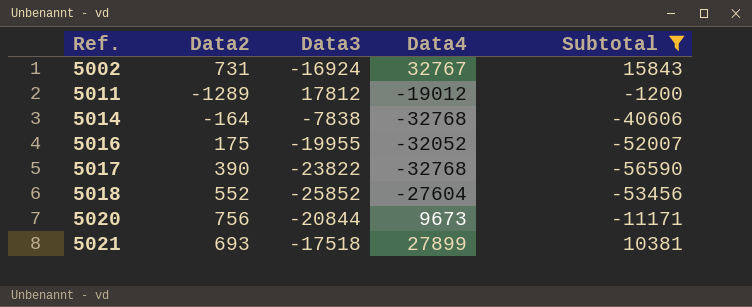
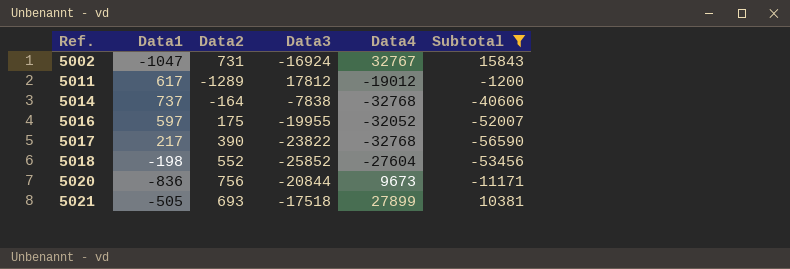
column Data1 | position: none -> 2

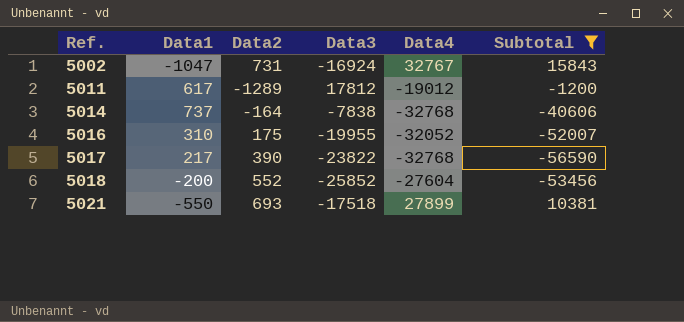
row 5020: -836 | 756 | -20844 | 9673 | -11171 -> none
5016 | Data1: 597 -> 310
5018 | Data1: -198 -> -200
5021 | Data1: -505 -> -550

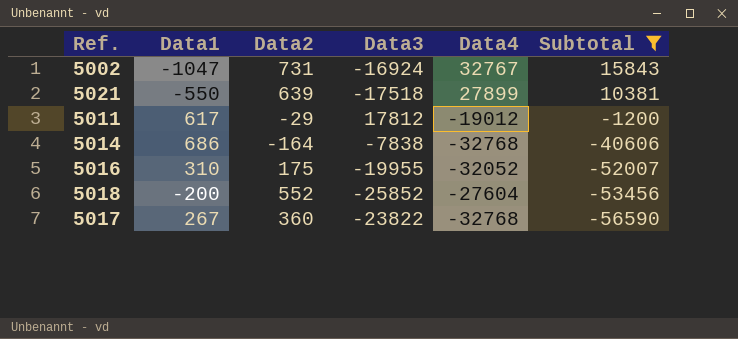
row order: Ref. ascending -> Subtotal descending
5021 | Data2: 693 -> 639
5011 | Data2: -1289 -> -29
5014 | Data1: 737 -> 686
5017 | Data1: 217 -> 267
5017 | Data2: 390 -> 360

